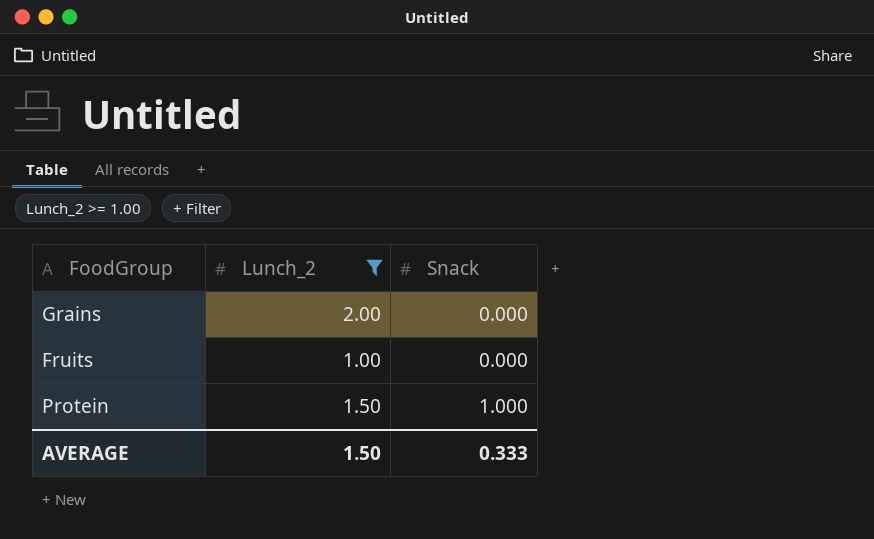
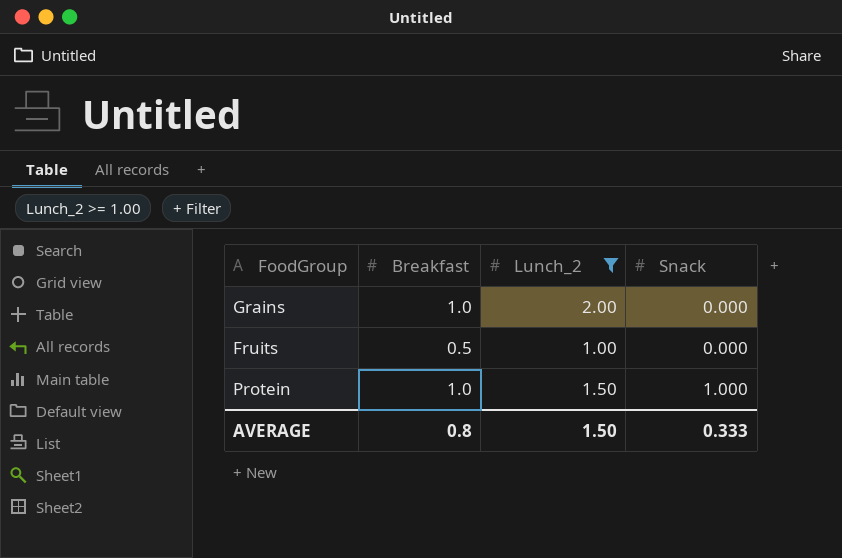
column Breakfast | position: none -> 2

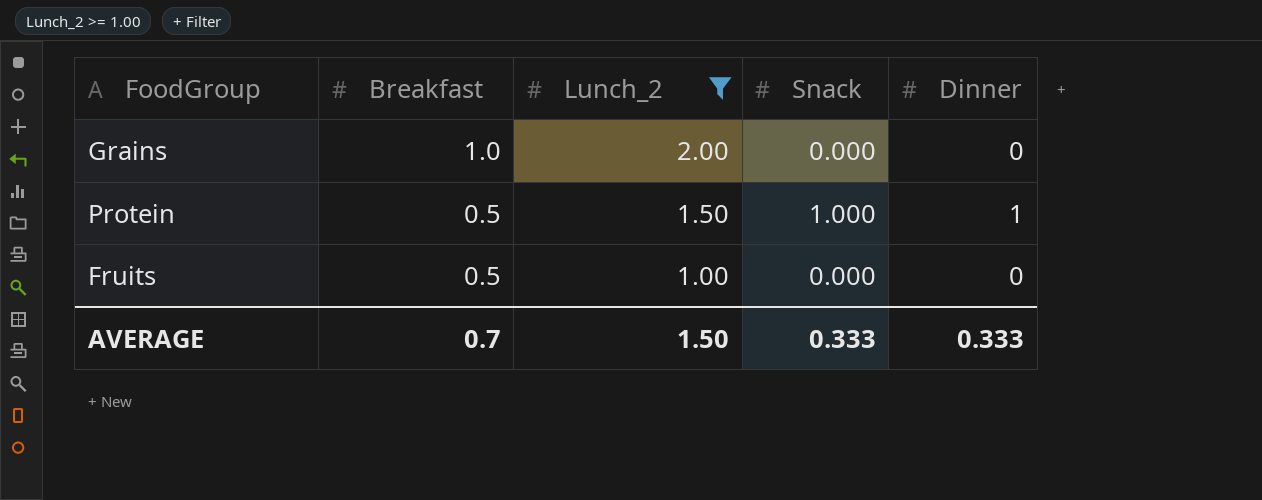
row order: Snack ascending -> Breakfast descending
column Dinner | position: none -> 5
Protein | Breakfast: 1.0 -> 0.5
AVERAGE | Breakfast: 0.8 -> 0.7

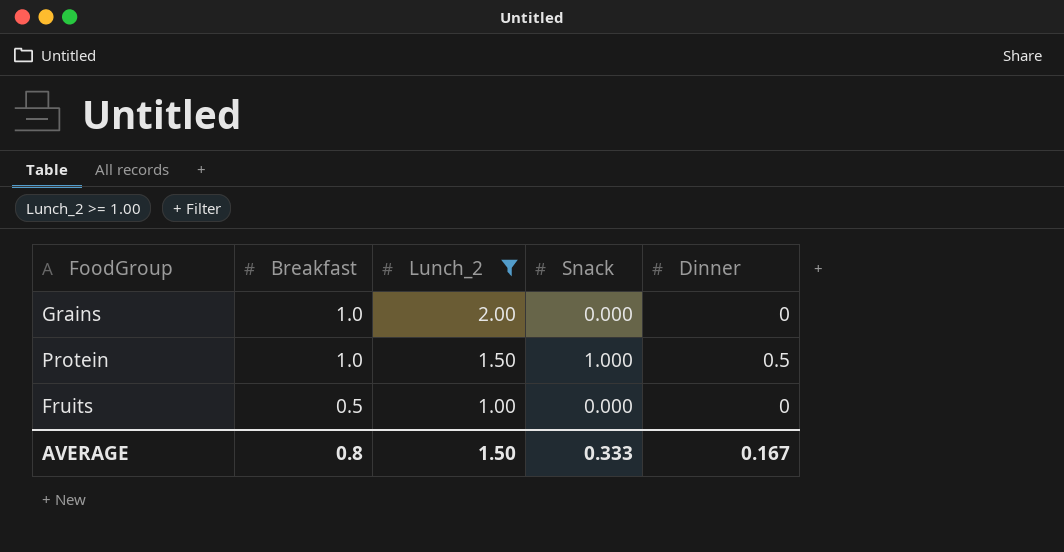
Protein | Breakfast: 0.5 -> 1.0
Protein | Dinner: 1 -> 0.5
AVERAGE | Breakfast: 0.7 -> 0.8
AVERAGE | Dinner: 0.333 -> 0.167

